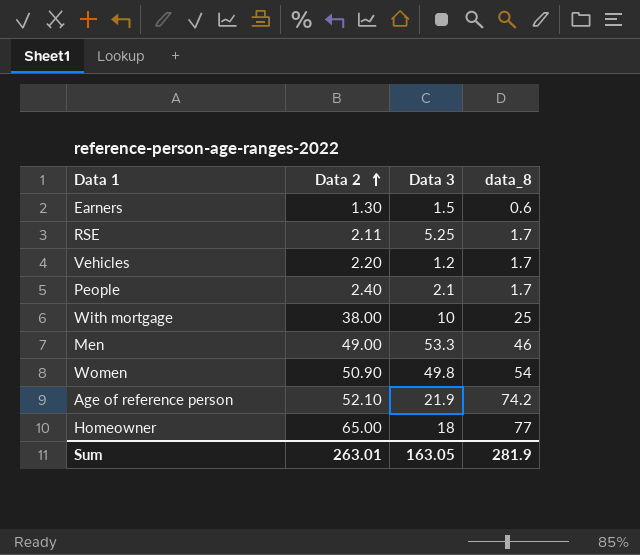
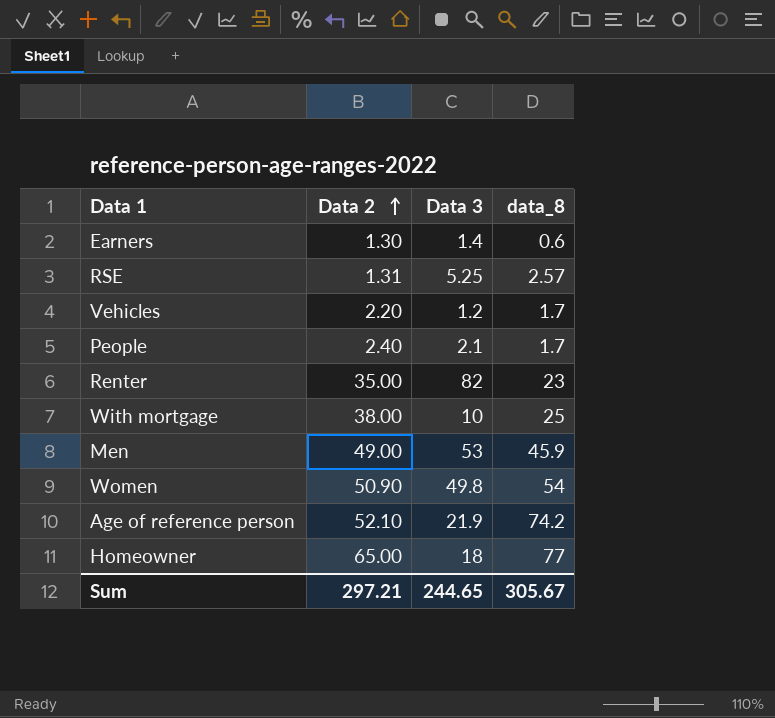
Earners | Data 3: 1.5 -> 1.4
RSE | Data 2: 2.11 -> 1.31
RSE | data_8: 1.7 -> 2.57
row Renter: none -> 35.00 | 82 | 23
Men | Data 3: 53.3 -> 53
Men | data_8: 46 -> 45.9
Sum | Data 2: 263.01 -> 297.21
Sum | Data 3: 163.05 -> 244.65
Sum | data_8: 281.9 -> 305.67

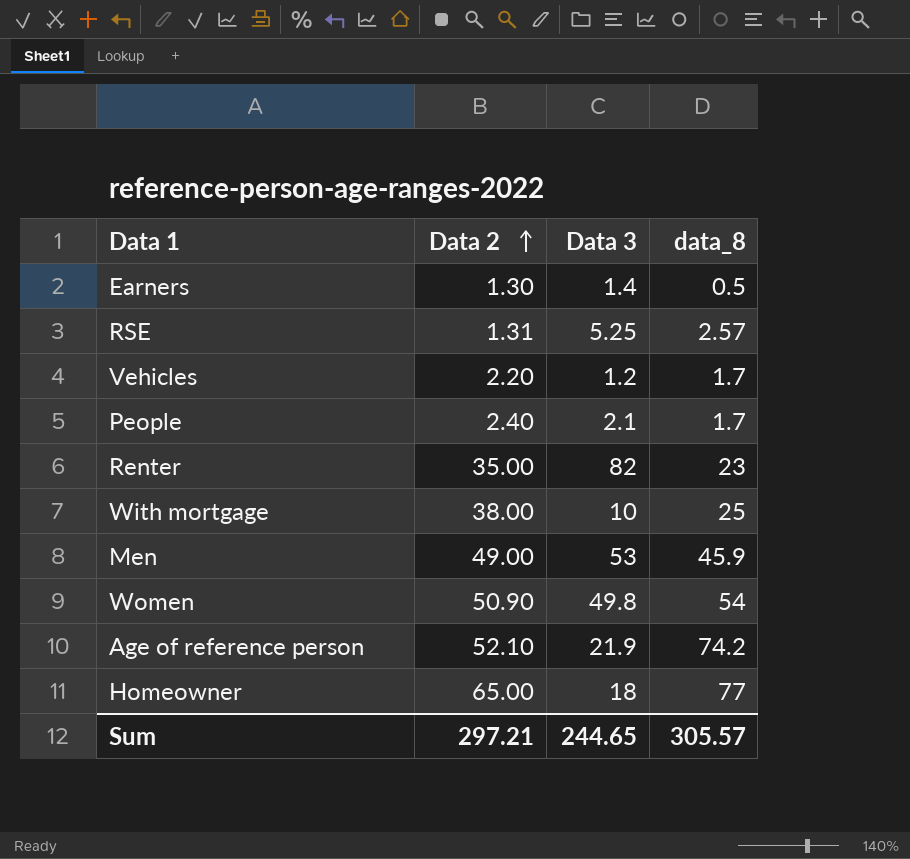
Earners | data_8: 0.6 -> 0.5
Sum | data_8: 305.67 -> 305.57

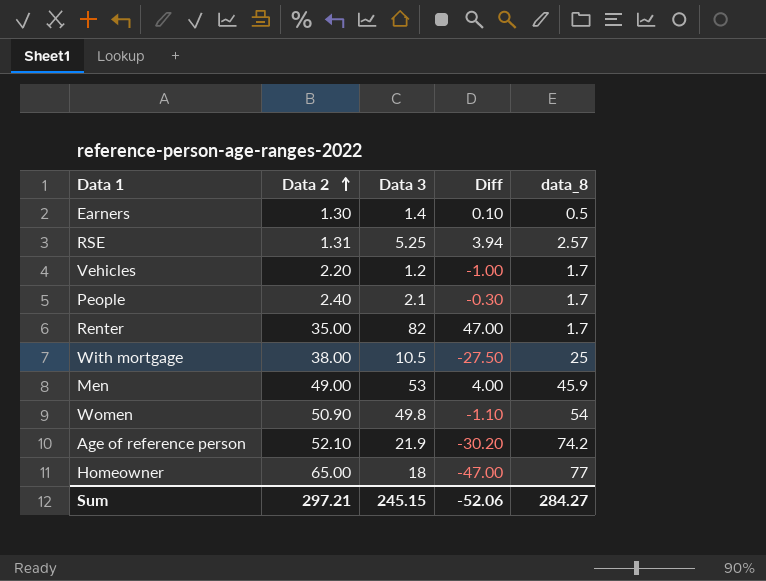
column Diff | formula: none -> [Data 3] - [Data 2]
Renter | data_8: 23 -> 1.7
With mortgage | Data 3: 10 -> 10.5
Sum | Data 3: 244.65 -> 245.15
Sum | data_8: 305.57 -> 284.27

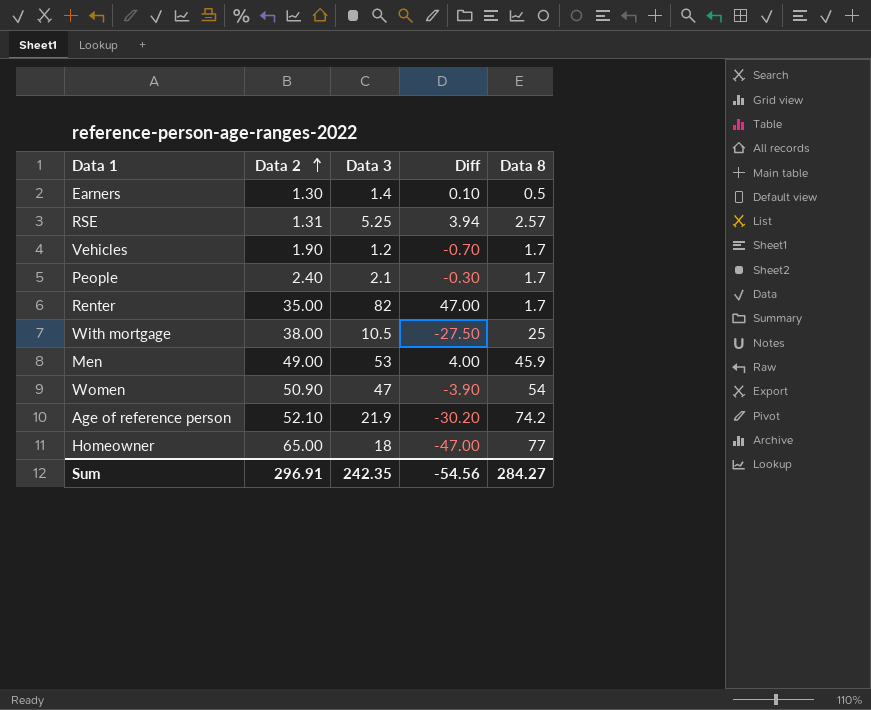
column name: data_8 -> Data 8
Vehicles | Data 2: 2.20 -> 1.90
Vehicles | Diff: -1.00 -> -0.70
Women | Data 3: 49.8 -> 47
Women | Diff: -1.10 -> -3.90
Sum | Data 2: 297.21 -> 296.91
Sum | Data 3: 245.15 -> 242.35
Sum | Diff: -52.06 -> -54.56

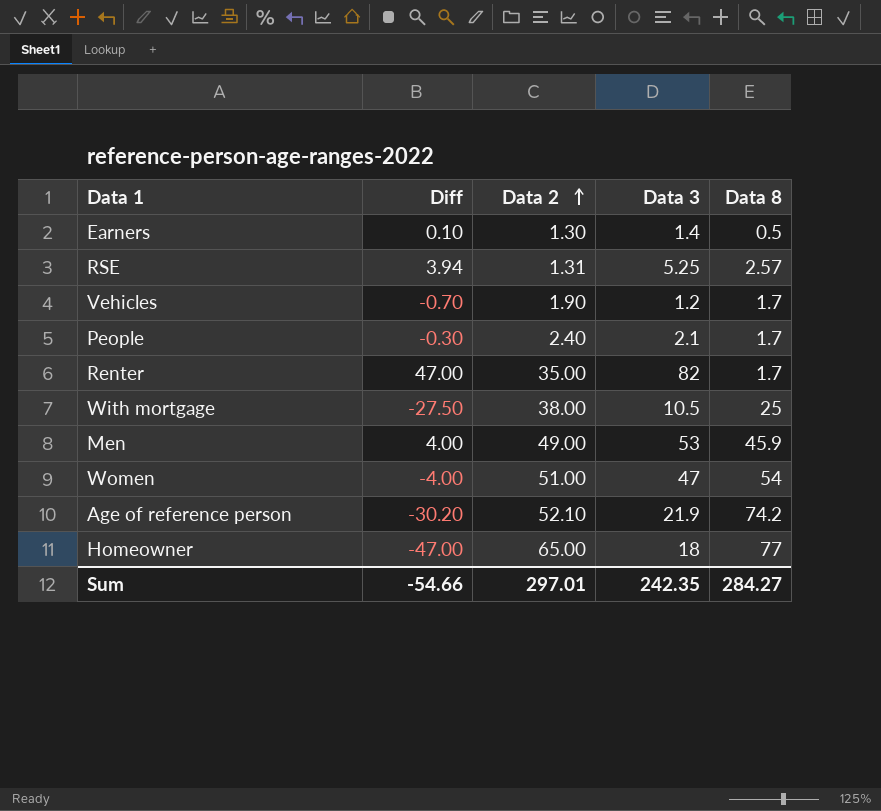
column Diff | position: 4 -> 2
Women | Diff: -3.90 -> -4.00
Women | Data 2: 50.90 -> 51.00
Sum | Diff: -54.56 -> -54.66
Sum | Data 2: 296.91 -> 297.01

